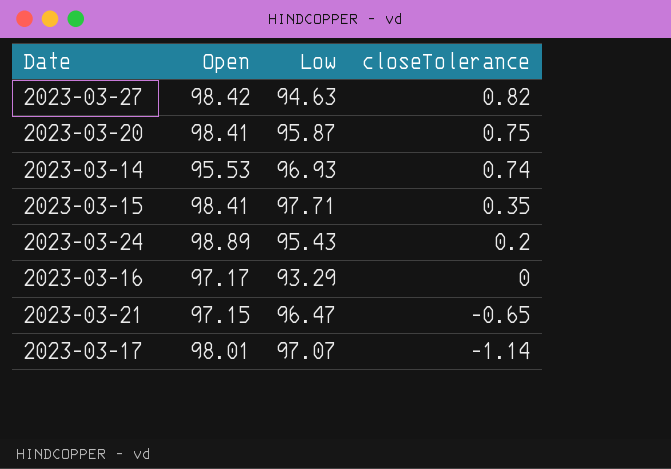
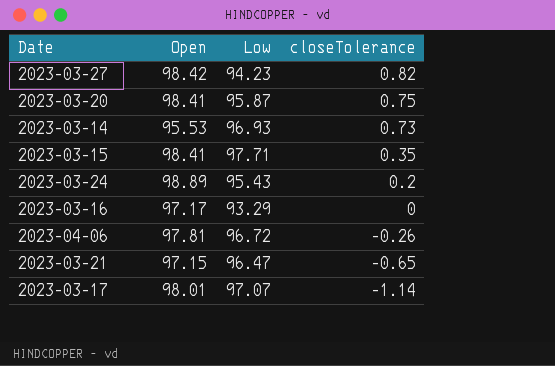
2023-03-27 | Low: 94.63 -> 94.23
2023-03-14 | closeTolerance: 0.74 -> 0.73
row 2023-04-06: none -> 97.81 | 96.72 | -0.26

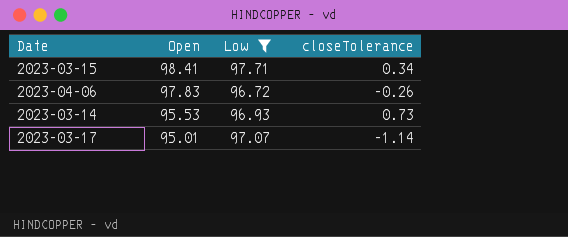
filter: none -> Low >= 96.72
row order: closeTolerance descending -> Open descending
2023-03-15 | closeTolerance: 0.35 -> 0.34
2023-04-06 | Open: 97.81 -> 97.83
2023-03-17 | Open: 98.01 -> 95.01

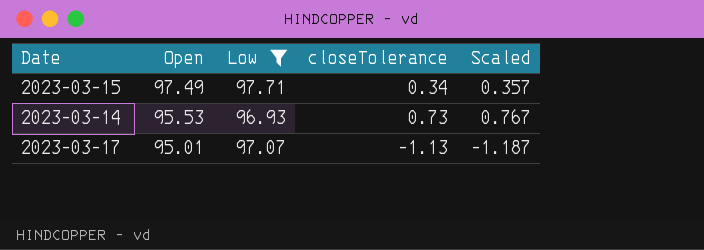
column Scaled | formula: none -> [closeTolerance] * 1.05
row 2023-04-06: 97.83 | 96.72 | -0.26 -> none
2023-03-15 | Open: 98.41 -> 97.49
2023-03-17 | closeTolerance: -1.14 -> -1.13

